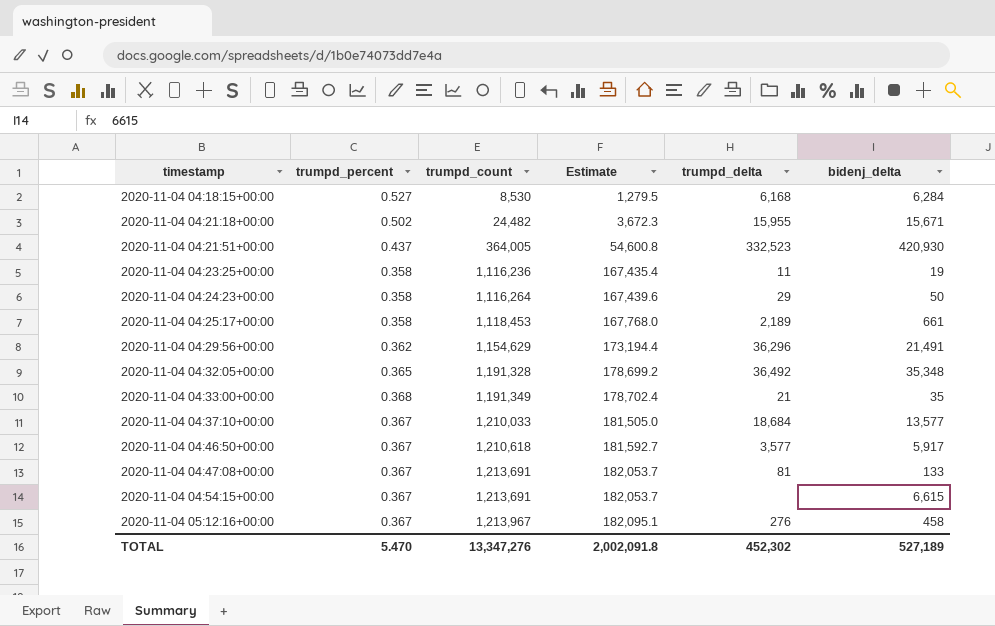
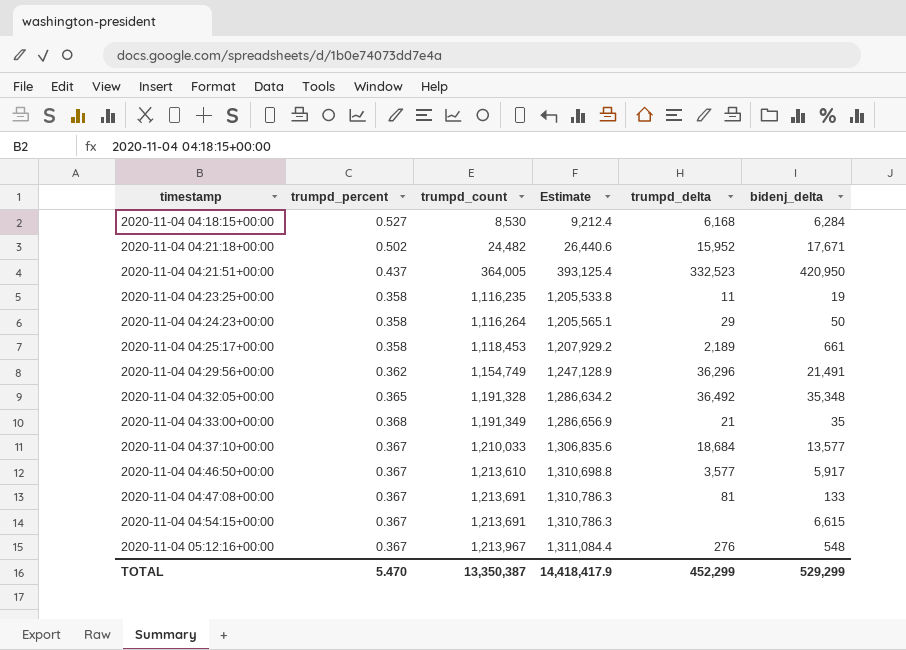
column Estimate | formula: [trumpd_count] * 0.15 -> [trumpd_count] * 1.08
2020-11-04 04:21:18+00:00 | trumpd_delta: 15,955 -> 15,952
2020-11-04 04:21:18+00:00 | bidenj_delta: 15,671 -> 17,671
2020-11-04 04:21:51+00:00 | bidenj_delta: 420,930 -> 420,950
2020-11-04 04:23:25+00:00 | trumpd_count: 1,116,236 -> 1,116,235
2020-11-04 04:29:56+00:00 | trumpd_count: 1,154,629 -> 1,154,749
2020-11-04 04:46:50+00:00 | trumpd_count: 1,210,618 -> 1,213,610
2020-11-04 05:12:16+00:00 | bidenj_delta: 458 -> 548
TOTAL | trumpd_count: 13,347,276 -> 13,350,387
TOTAL | Estimate: 2,002,091.8 -> 14,418,417.9
TOTAL | trumpd_delta: 452,302 -> 452,299
TOTAL | bidenj_delta: 527,189 -> 529,299

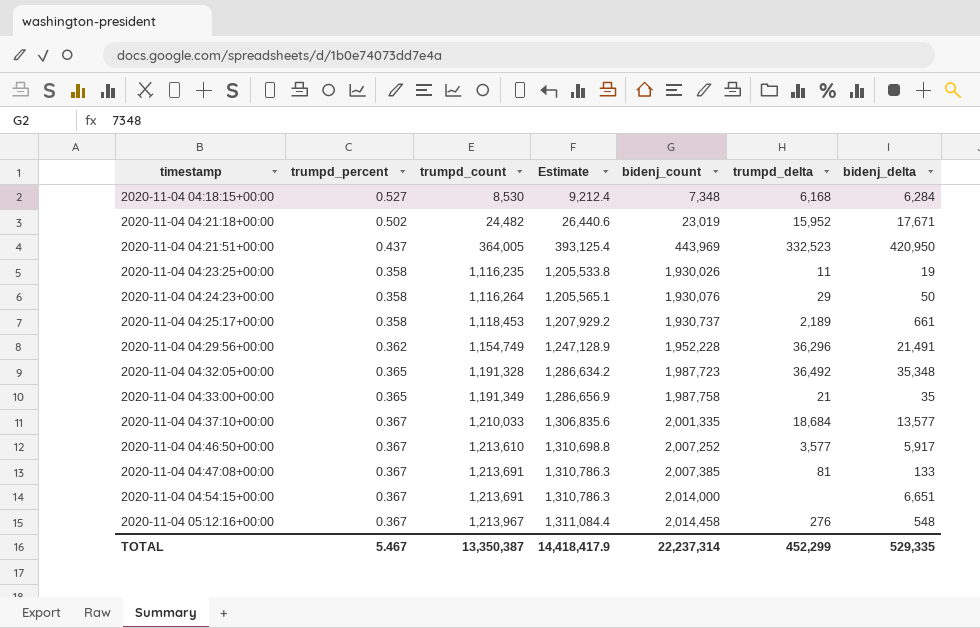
column bidenj_count | position: none -> 5
2020-11-04 04:33:00+00:00 | trumpd_percent: 0.368 -> 0.365
2020-11-04 04:54:15+00:00 | bidenj_delta: 6,615 -> 6,651
TOTAL | trumpd_percent: 5.470 -> 5.467
TOTAL | bidenj_delta: 529,299 -> 529,335

